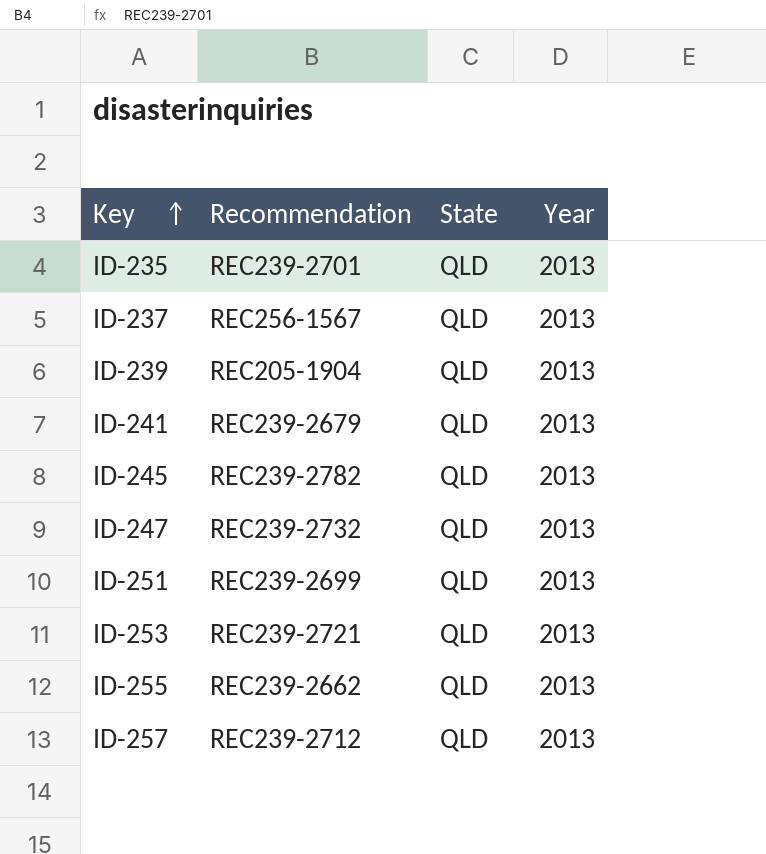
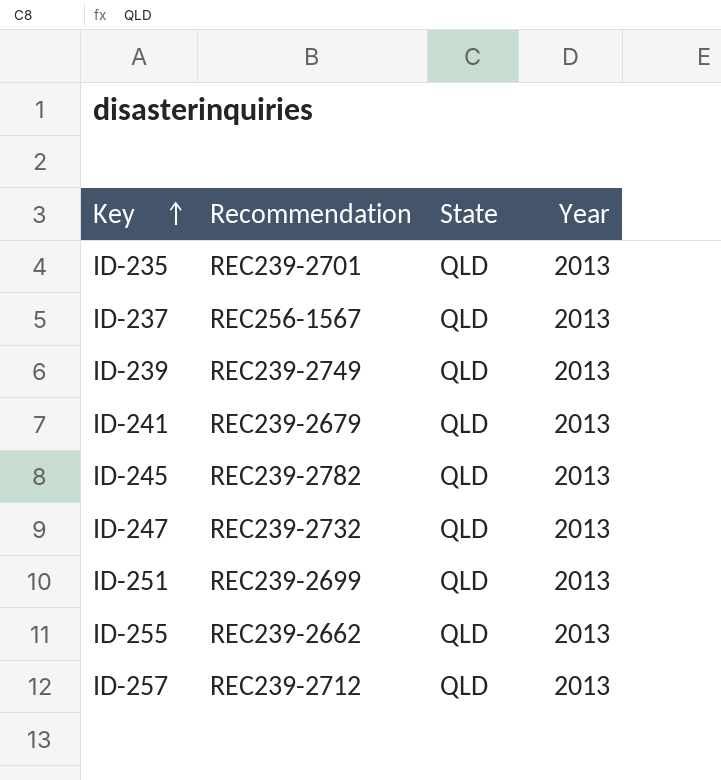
row ID-253: REC239-2721 | QLD | 2013 -> none
ID-239 | Recommendation: REC205-1904 -> REC239-2749

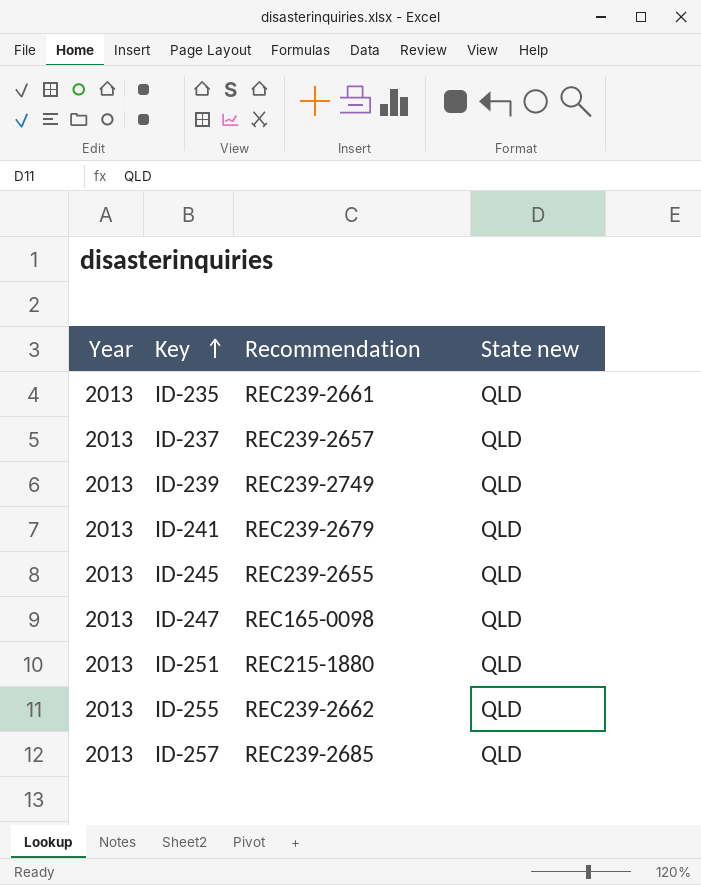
column Year | position: 4 -> 1
column name: State -> State new
ID-235 | Recommendation: REC239-2701 -> REC239-2661
ID-237 | Recommendation: REC256-1567 -> REC239-2657
ID-245 | Recommendation: REC239-2782 -> REC239-2655
ID-247 | Recommendation: REC239-2732 -> REC165-0098
ID-251 | Recommendation: REC239-2699 -> REC215-1880
ID-257 | Recommendation: REC239-2712 -> REC239-2685

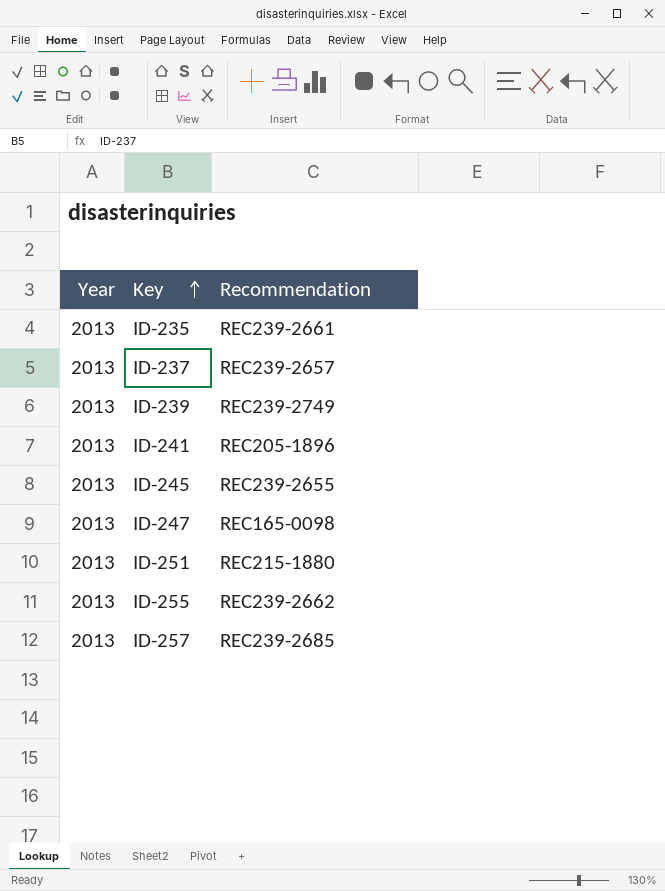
column State new | position: 4 -> none
ID-241 | Recommendation: REC239-2679 -> REC205-1896

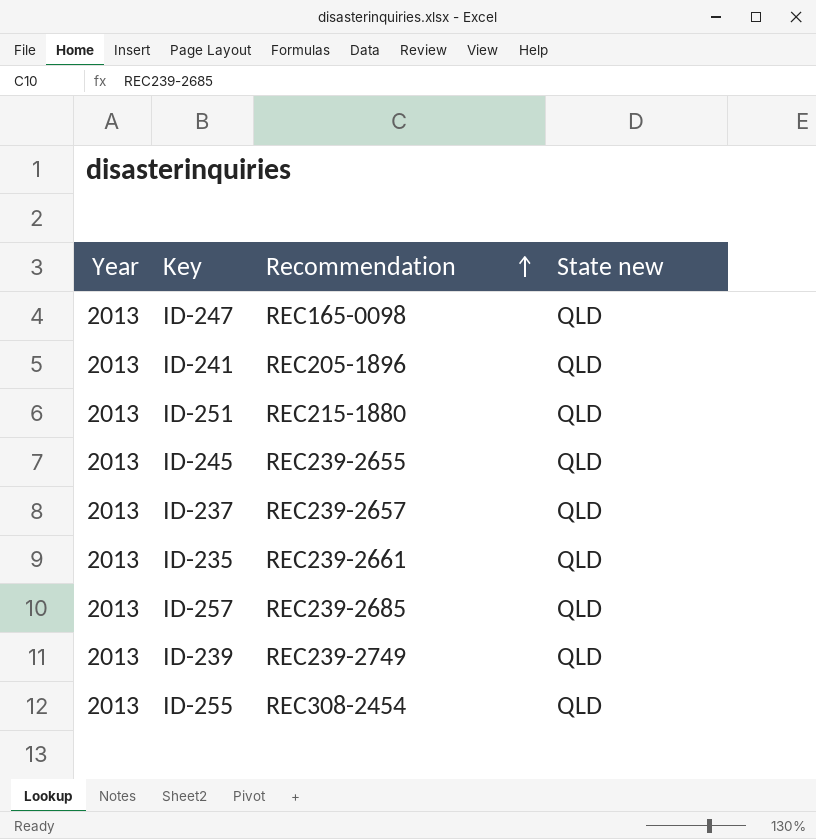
row order: Key ascending -> Recommendation ascending
column State new | position: none -> 4
ID-255 | Recommendation: REC239-2662 -> REC308-2454

